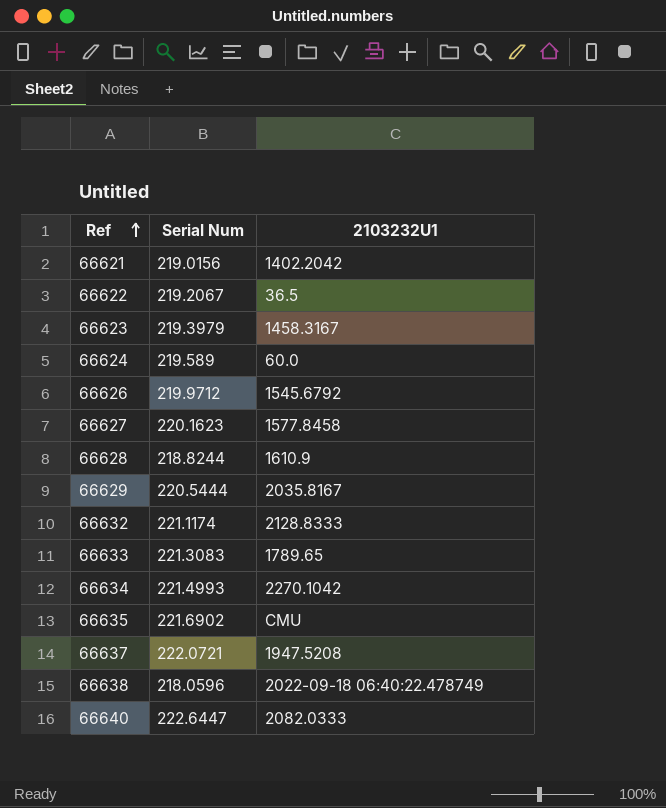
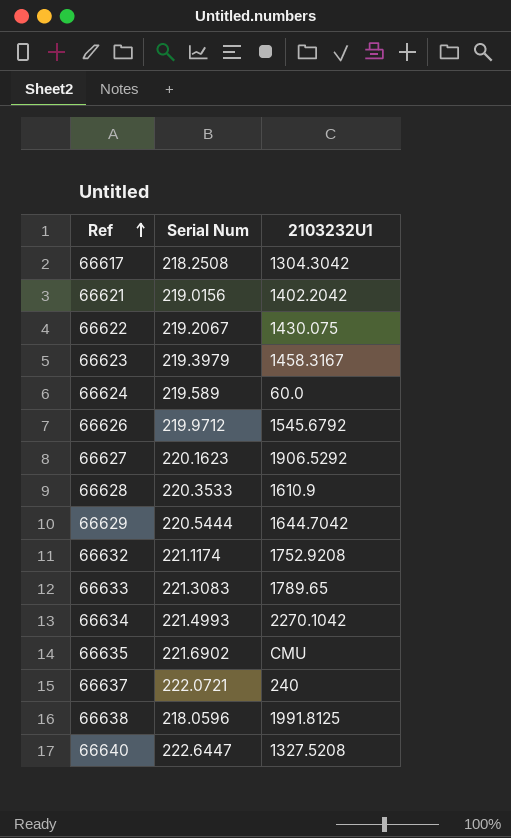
row 66617: none -> 218.2508 | 1304.3042
66622 | 2103232U1: 36.5 -> 1430.075
66627 | 2103232U1: 1577.8458 -> 1906.5292
66628 | Serial Num: 218.8244 -> 220.3533
66629 | 2103232U1: 2035.8167 -> 1644.7042
66632 | 2103232U1: 2128.8333 -> 1752.9208
66637 | 2103232U1: 1947.5208 -> 240
66638 | 2103232U1: 2022-09-18 06:40:22.478749 -> 1991.8125
66640 | 2103232U1: 2082.0333 -> 1327.5208

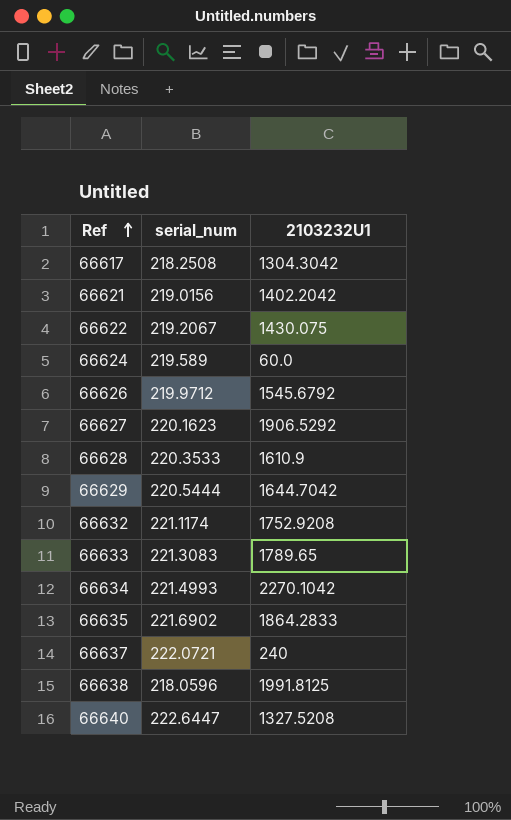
column name: Serial Num -> serial_num
row 66623: 219.3979 | 1458.3167 -> none
66635 | 2103232U1: CMU -> 1864.2833

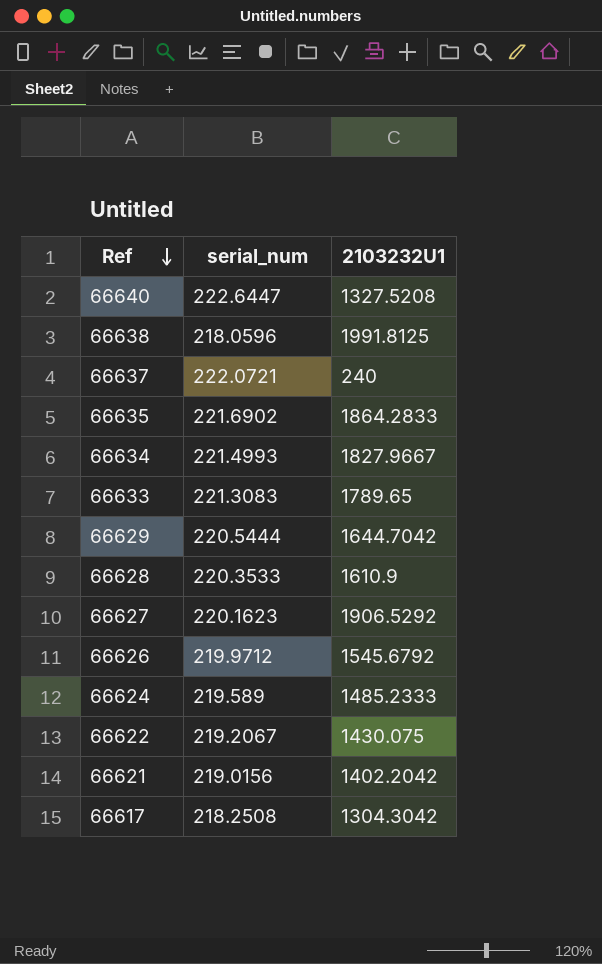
row order: Ref ascending -> Ref descending
row 66632: 221.1174 | 1752.9208 -> none
66634 | 2103232U1: 2270.1042 -> 1827.9667
66624 | 2103232U1: 60.0 -> 1485.2333

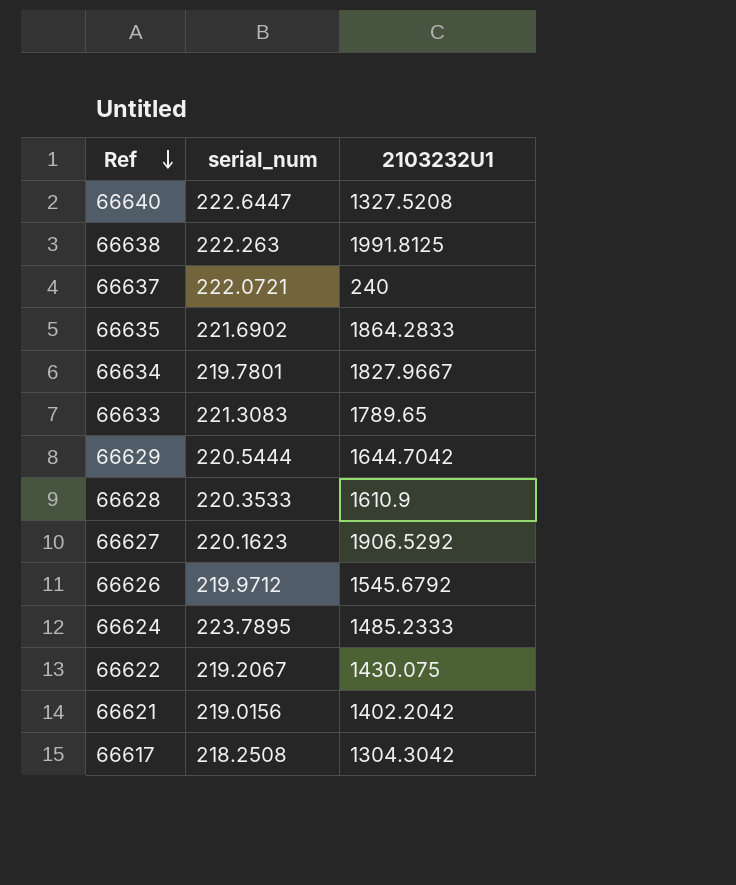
66638 | serial_num: 218.0596 -> 222.263
66634 | serial_num: 221.4993 -> 219.7801
66624 | serial_num: 219.589 -> 223.7895

